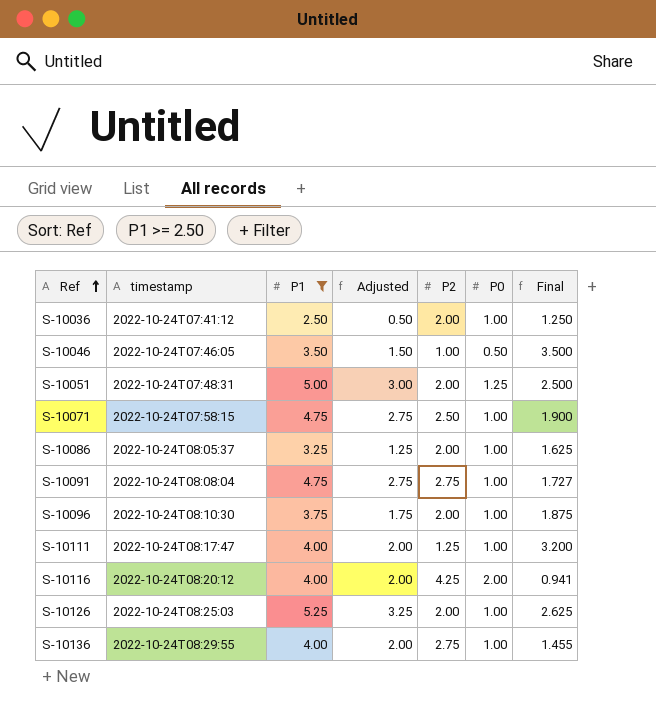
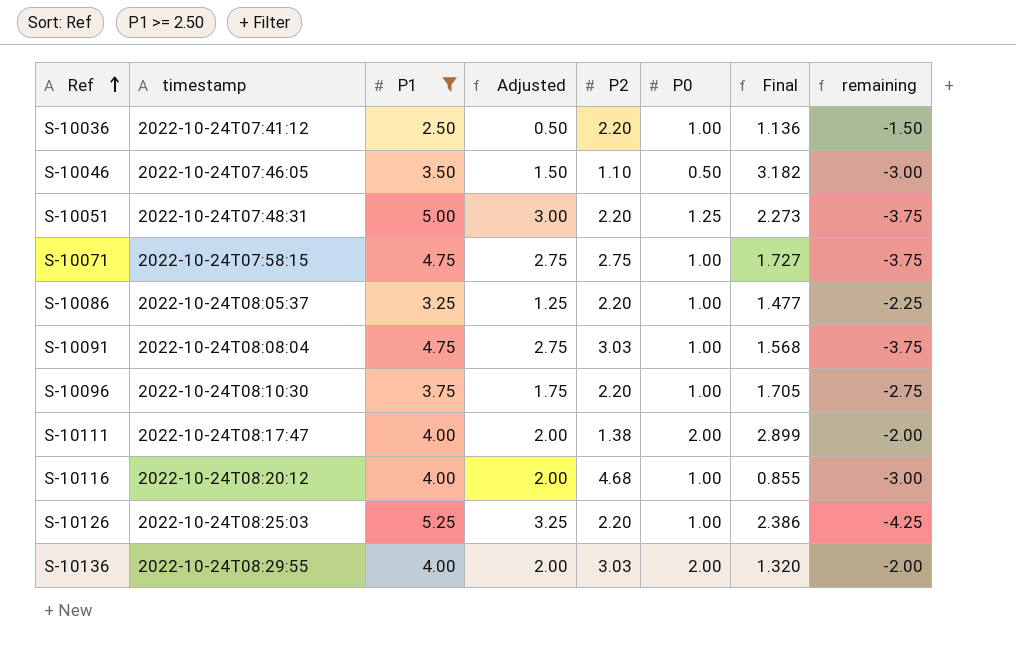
column remaining | formula: none -> [P0] - [P1]
S-10036 | P2: 2.00 -> 2.20
S-10036 | Final: 1.250 -> 1.136
S-10046 | P2: 1.00 -> 1.10
S-10046 | Final: 3.500 -> 3.182
S-10051 | P2: 2.00 -> 2.20
S-10051 | Final: 2.500 -> 2.273
S-10071 | P2: 2.50 -> 2.75
S-10071 | Final: 1.900 -> 1.727
S-10086 | P2: 2.00 -> 2.20
S-10086 | Final: 1.625 -> 1.477
S-10091 | P2: 2.75 -> 3.03
S-10091 | Final: 1.727 -> 1.568
S-10096 | P2: 2.00 -> 2.20
S-10096 | Final: 1.875 -> 1.705
S-10111 | P2: 1.25 -> 1.38
S-10111 | P0: 1.00 -> 2.00
S-10111 | Final: 3.200 -> 2.899
S-10116 | P2: 4.25 -> 4.68
S-10116 | P0: 2.00 -> 1.00
S-10116 | Final: 0.941 -> 0.855
S-10126 | P2: 2.00 -> 2.20
S-10126 | Final: 2.625 -> 2.386
S-10136 | P2: 2.75 -> 3.03
S-10136 | P0: 1.00 -> 2.00
S-10136 | Final: 1.455 -> 1.320

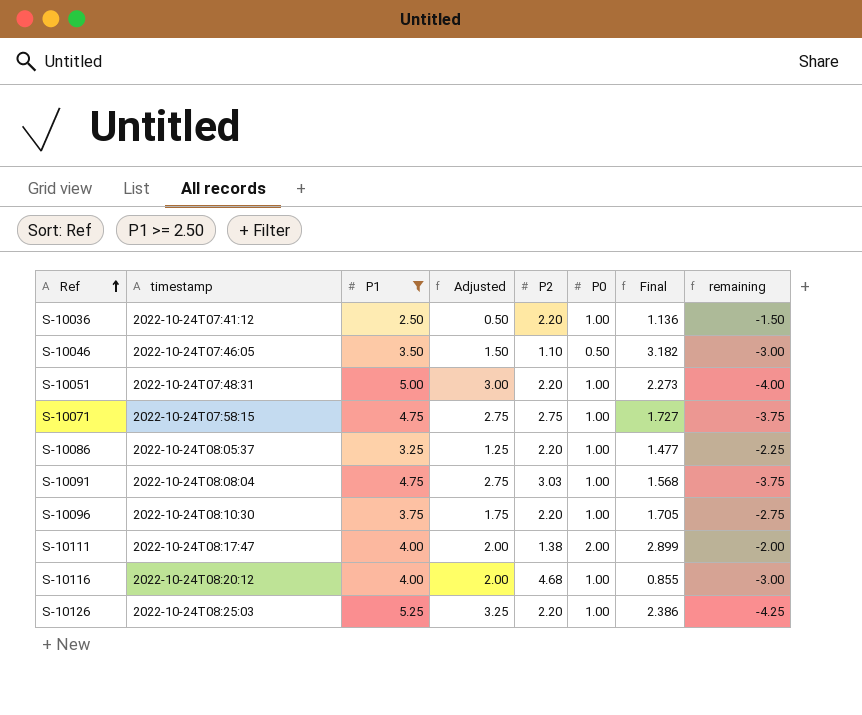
row S-10136: 2022-10-24T08:29:55 | 4.00 | 2.00 | 3.03 | 2.00 | 1.320 | -2.00 -> none
S-10051 | P0: 1.25 -> 1.00
S-10051 | remaining: -3.75 -> -4.00

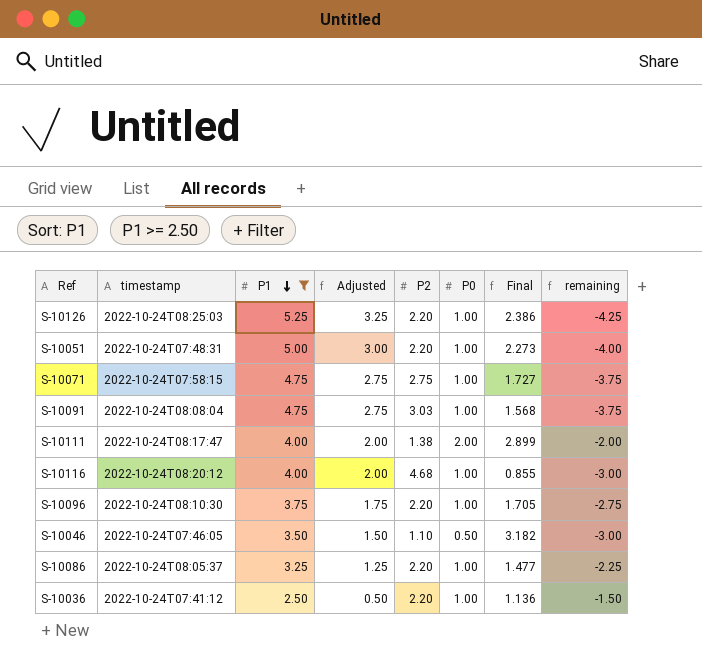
row order: Ref ascending -> P1 descending

